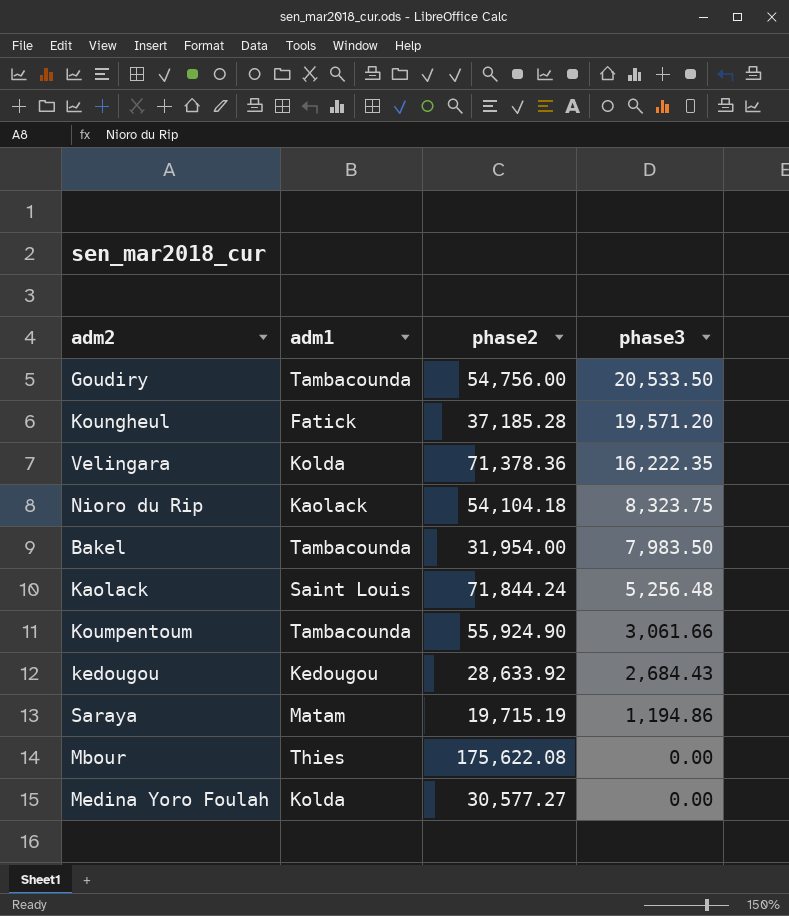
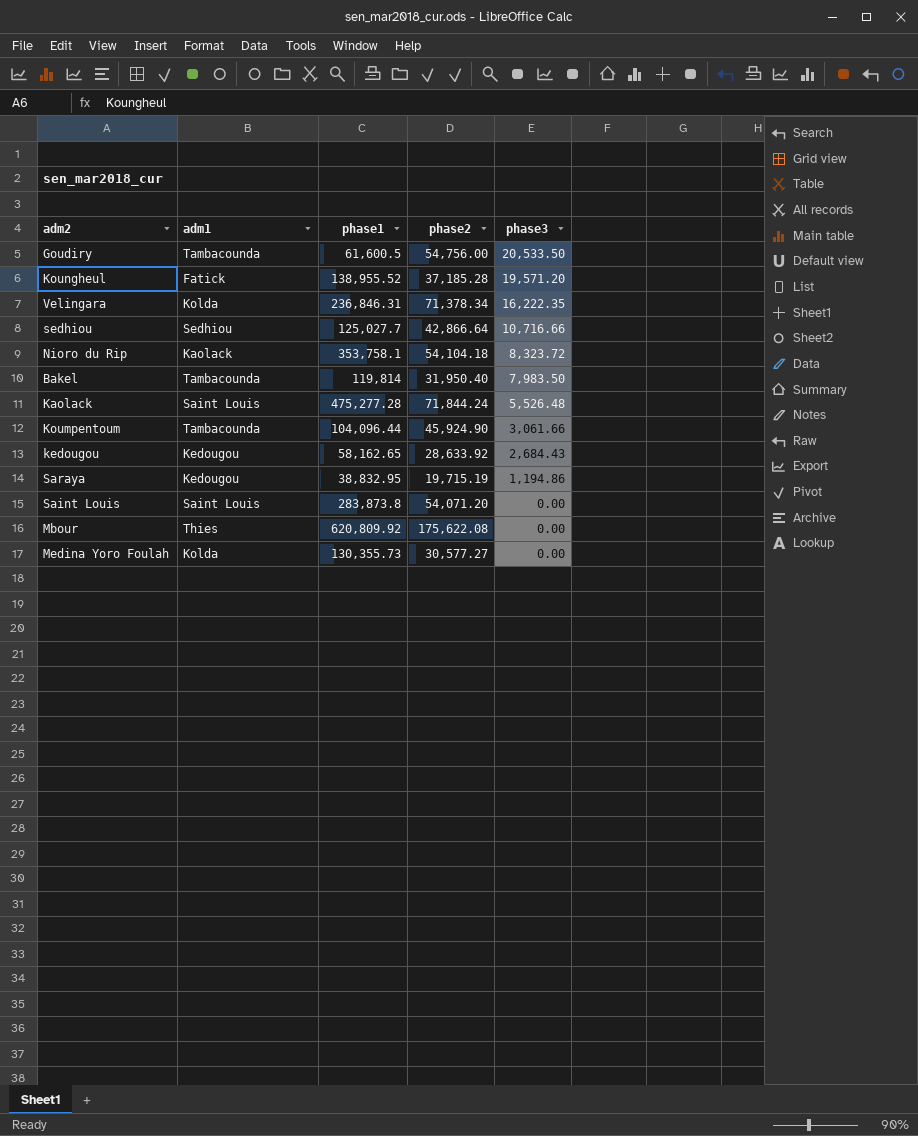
column phase1 | position: none -> 3
Velingara | phase2: 71,378.36 -> 71,378.34
row sedhiou: none -> Sedhiou | 125,027.7 | 42,866.64 | 10,716.66
Nioro du Rip | phase3: 8,323.75 -> 8,323.72
Bakel | phase2: 31,954.00 -> 31,950.40
Kaolack | phase3: 5,256.48 -> 5,526.48
Koumpentoum | phase2: 55,924.90 -> 45,924.90
Saraya | adm1: Matam -> Kedougou
row Saint Louis: none -> Saint Louis | 283,873.8 | 54,071.20 | 0.00

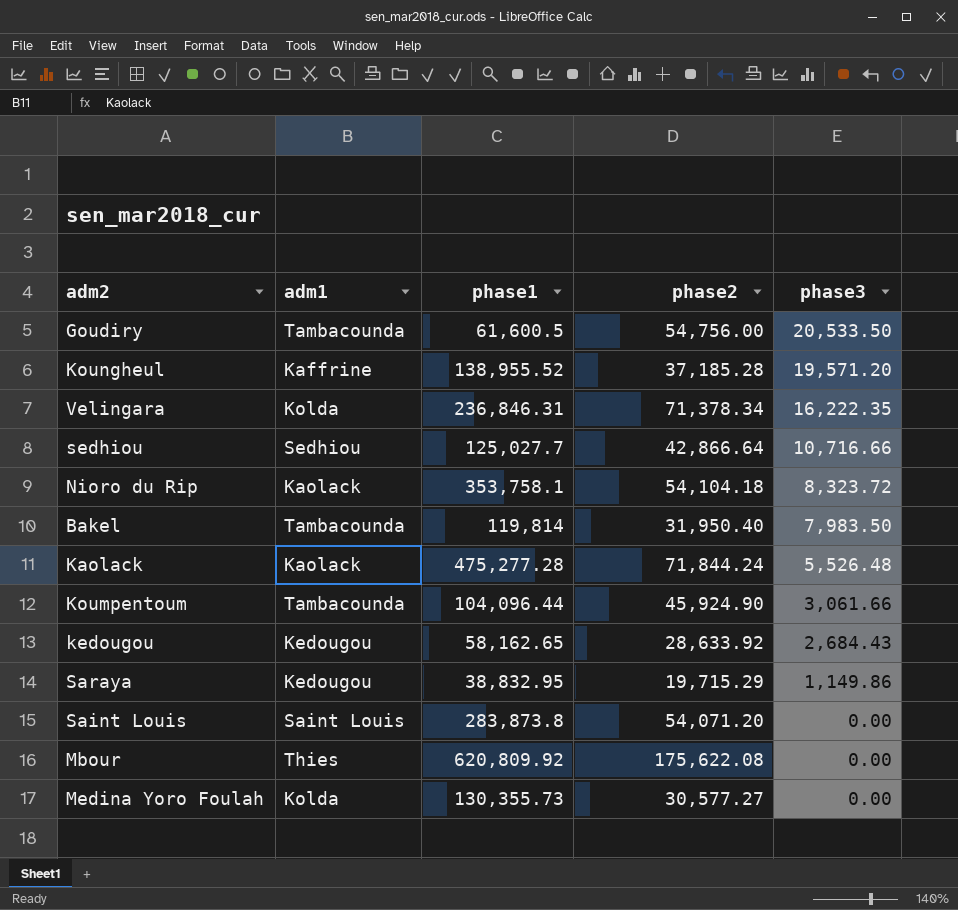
Koungheul | adm1: Fatick -> Kaffrine
Kaolack | adm1: Saint Louis -> Kaolack
Saraya | phase2: 19,715.19 -> 19,715.29
Saraya | phase3: 1,194.86 -> 1,149.86

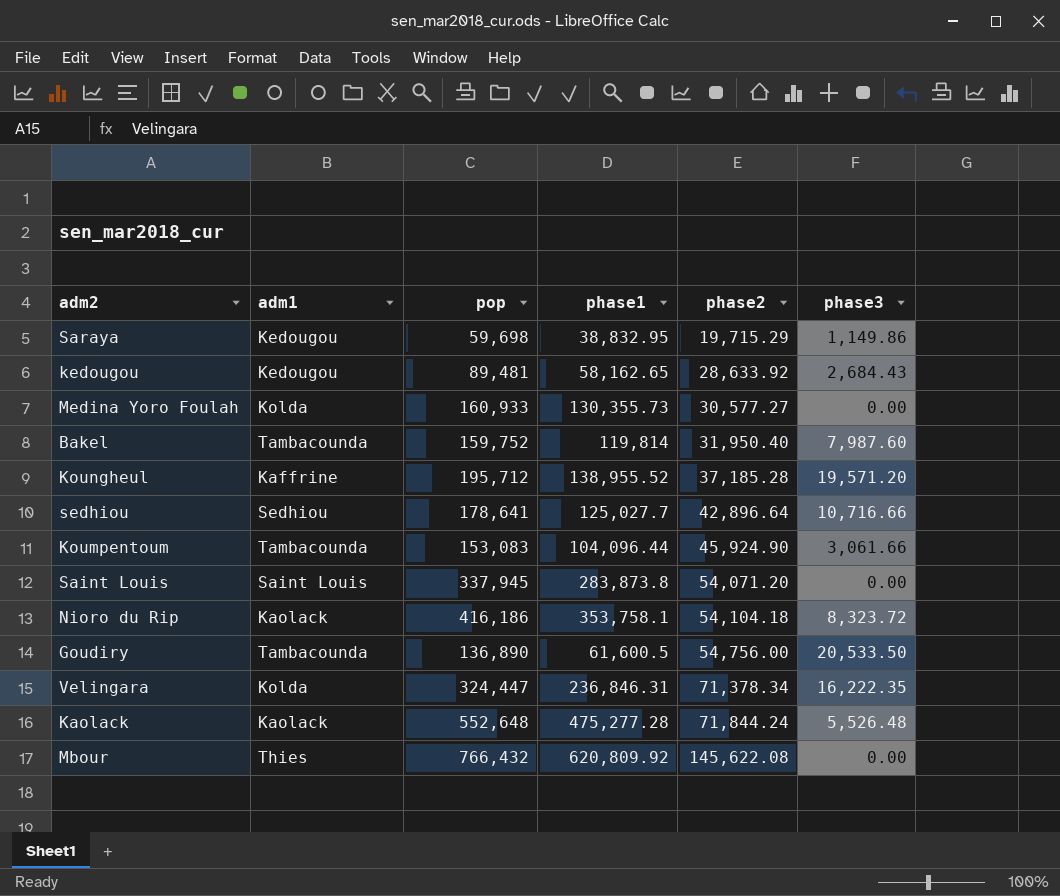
row order: phase3 descending -> phase2 ascending
column pop | formula: none -> [phase1] + [phase2] + [phase3]
Bakel | phase3: 7,983.50 -> 7,987.60
sedhiou | phase2: 42,866.64 -> 42,896.64
Mbour | phase2: 175,622.08 -> 145,622.08

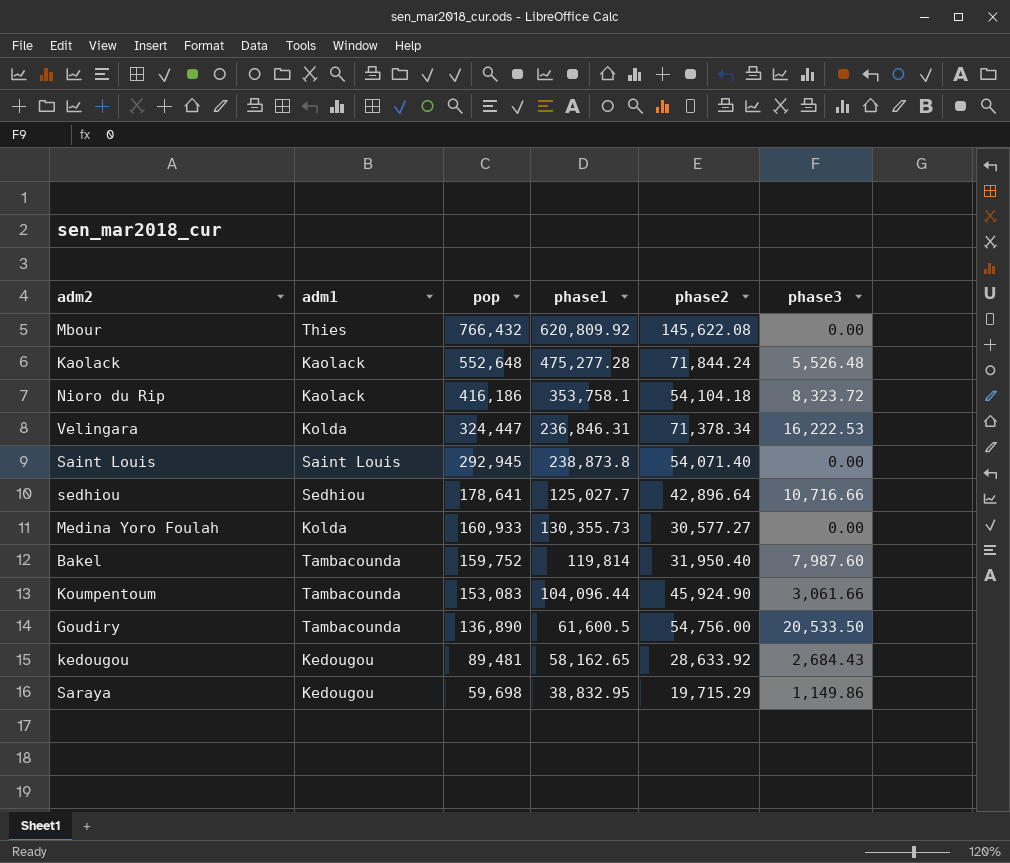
row order: phase2 ascending -> pop descending
row Koungheul: Kaffrine | 195,712 | 138,955.52 | 37,185.28 | 19,571.20 -> none
Velingara | phase3: 16,222.35 -> 16,222.53
Saint Louis | pop: 337,945 -> 292,945
Saint Louis | phase1: 283,873.8 -> 238,873.8
Saint Louis | phase2: 54,071.20 -> 54,071.40

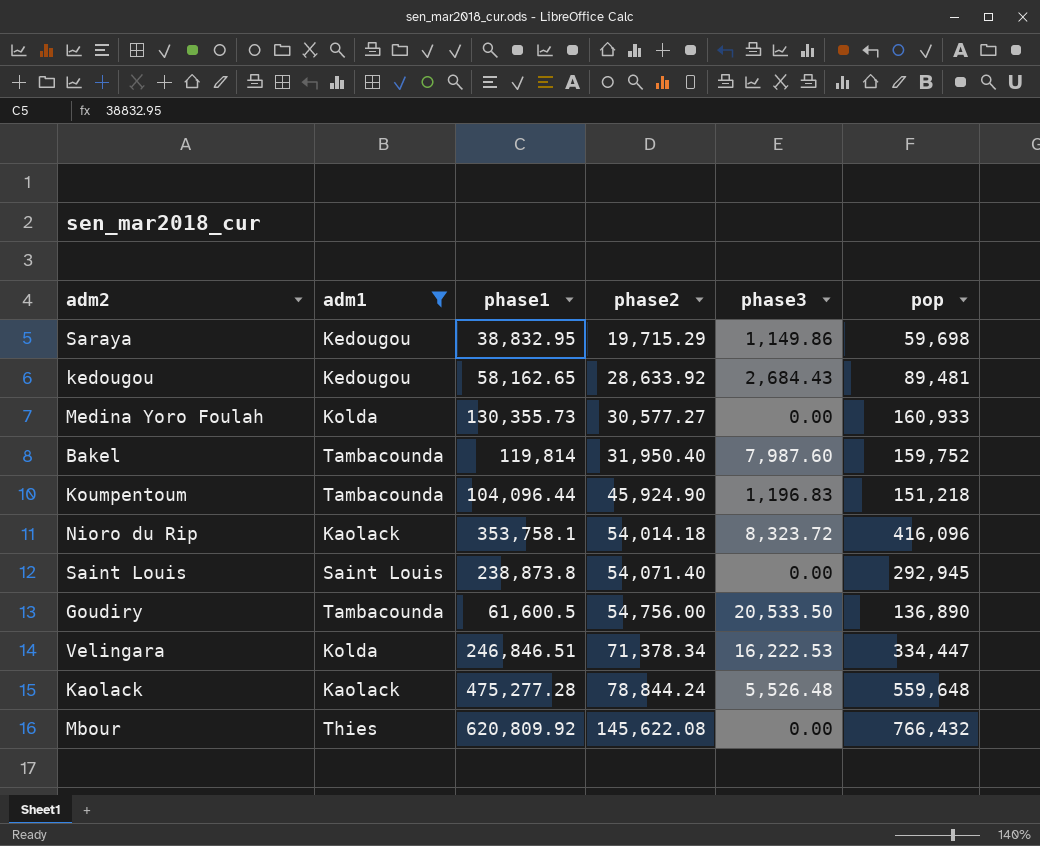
filter: none -> adm1 != Sedhiou
row order: pop descending -> phase2 ascending
column pop | position: 3 -> 6
Koumpentoum | phase3: 3,061.66 -> 1,196.83
Koumpentoum | pop: 153,083 -> 151,218
Nioro du Rip | phase2: 54,104.18 -> 54,014.18
Nioro du Rip | pop: 416,186 -> 416,096
Velingara | phase1: 236,846.31 -> 246,846.51
Velingara | pop: 324,447 -> 334,447
Kaolack | phase2: 71,844.24 -> 78,844.24
Kaolack | pop: 552,648 -> 559,648

